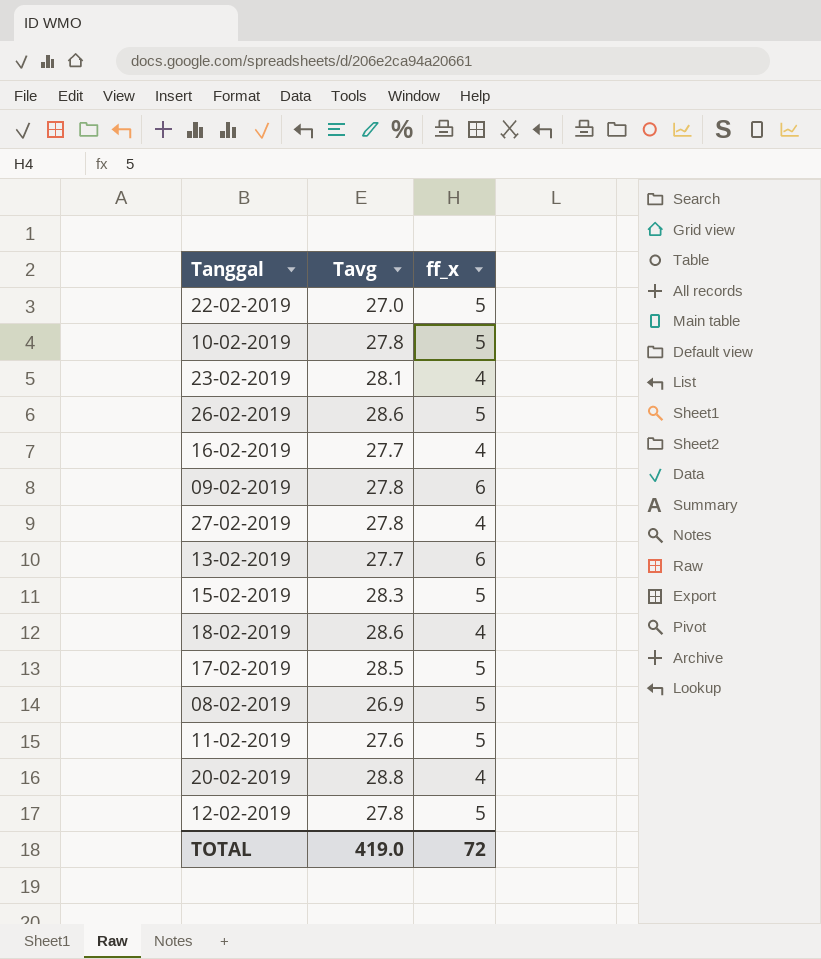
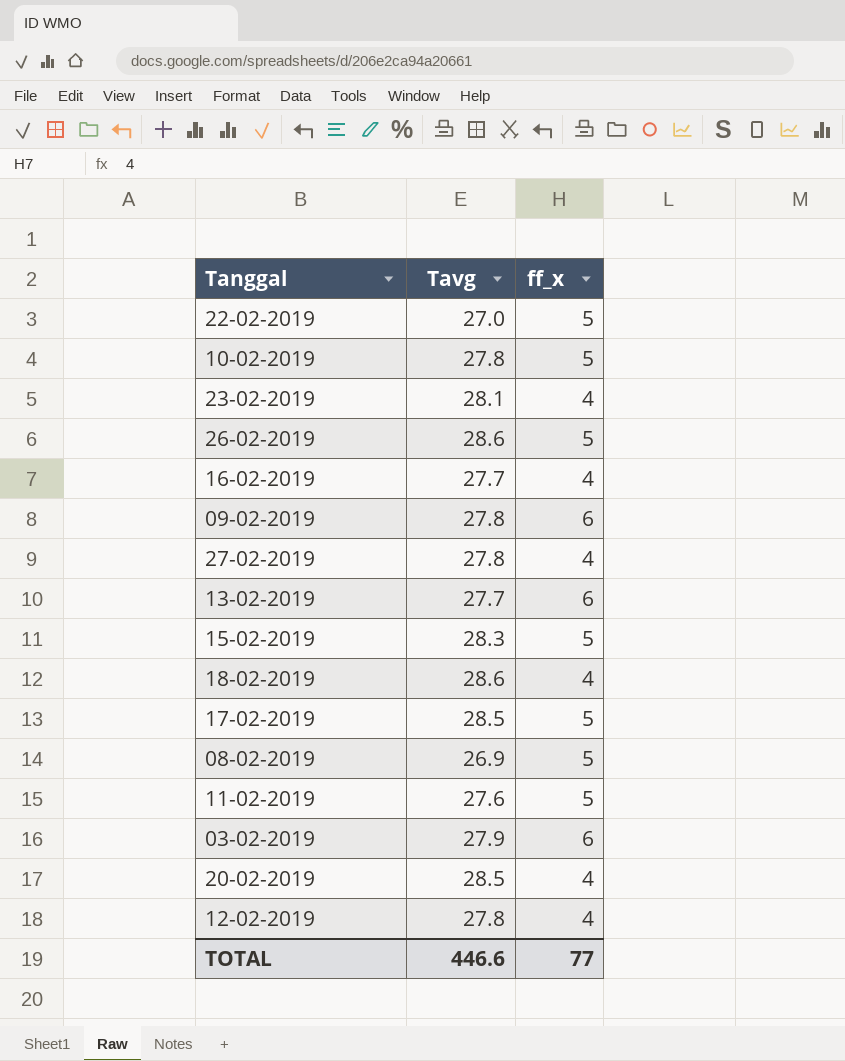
row 03-02-2019: none -> 27.9 | 6
20-02-2019 | Tavg: 28.8 -> 28.5
12-02-2019 | ff_x: 5 -> 4
TOTAL | Tavg: 419.0 -> 446.6
TOTAL | ff_x: 72 -> 77

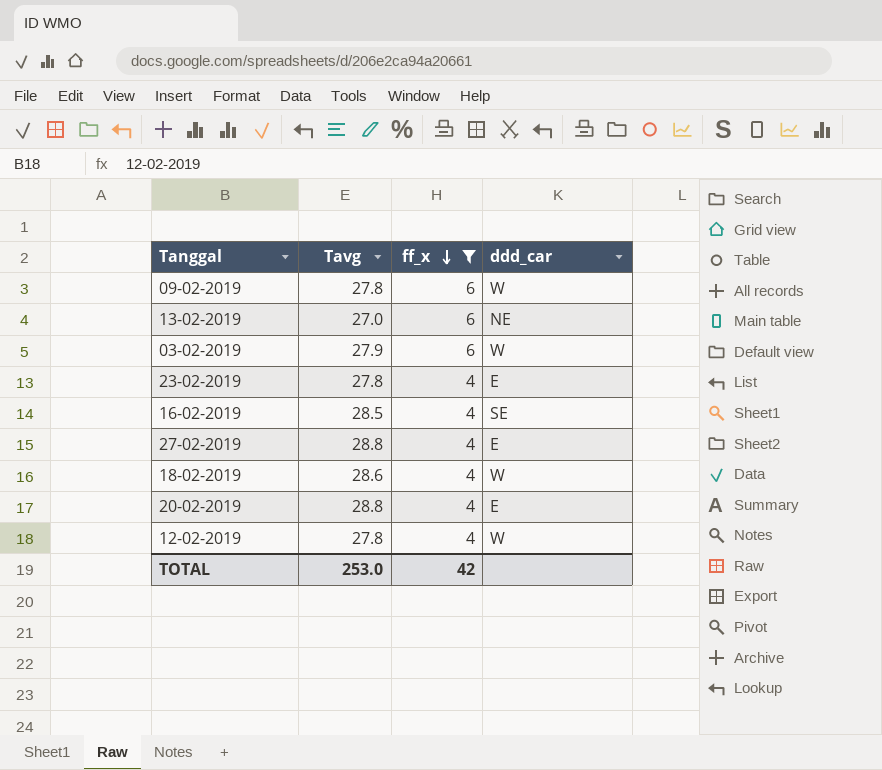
filter: none -> ff_x != 5
row order: none -> ff_x descending
column ddd_car | position: none -> 4
13-02-2019 | Tavg: 27.7 -> 27.0
23-02-2019 | Tavg: 28.1 -> 27.8
16-02-2019 | Tavg: 27.7 -> 28.5
27-02-2019 | Tavg: 27.8 -> 28.8
20-02-2019 | Tavg: 28.5 -> 28.8
TOTAL | Tavg: 446.6 -> 253.0
TOTAL | ff_x: 77 -> 42

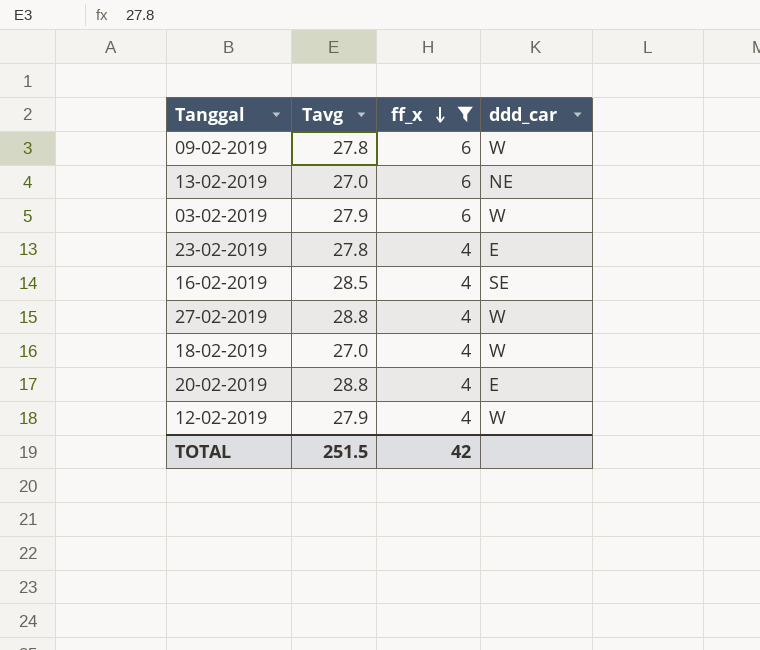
27-02-2019 | ddd_car: E -> W
18-02-2019 | Tavg: 28.6 -> 27.0
12-02-2019 | Tavg: 27.8 -> 27.9
TOTAL | Tavg: 253.0 -> 251.5

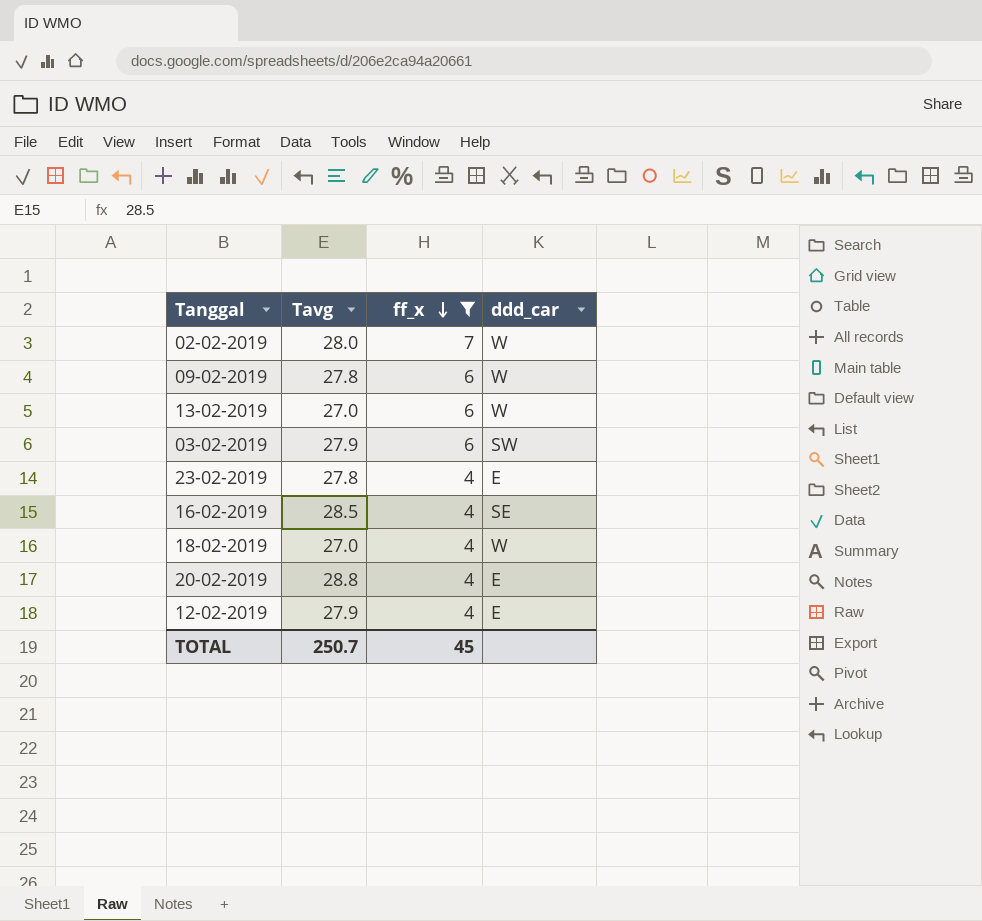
row 27-02-2019: 28.8 | 4 | W -> none
row 02-02-2019: none -> 28.0 | 7 | W
13-02-2019 | ddd_car: NE -> W
03-02-2019 | ddd_car: W -> SW
12-02-2019 | ddd_car: W -> E
TOTAL | Tavg: 251.5 -> 250.7
TOTAL | ff_x: 42 -> 45

